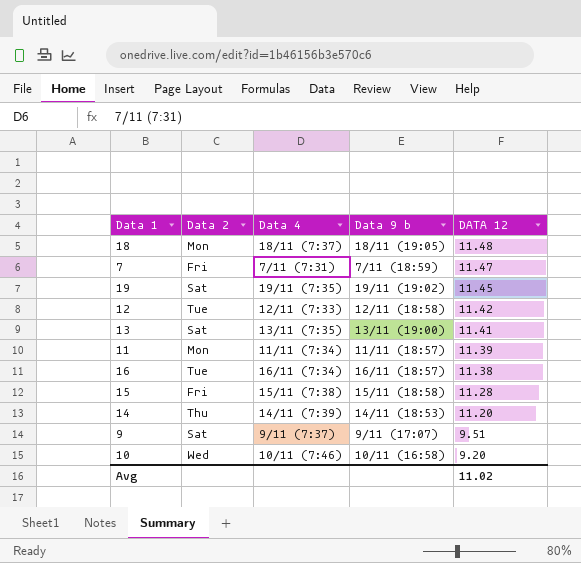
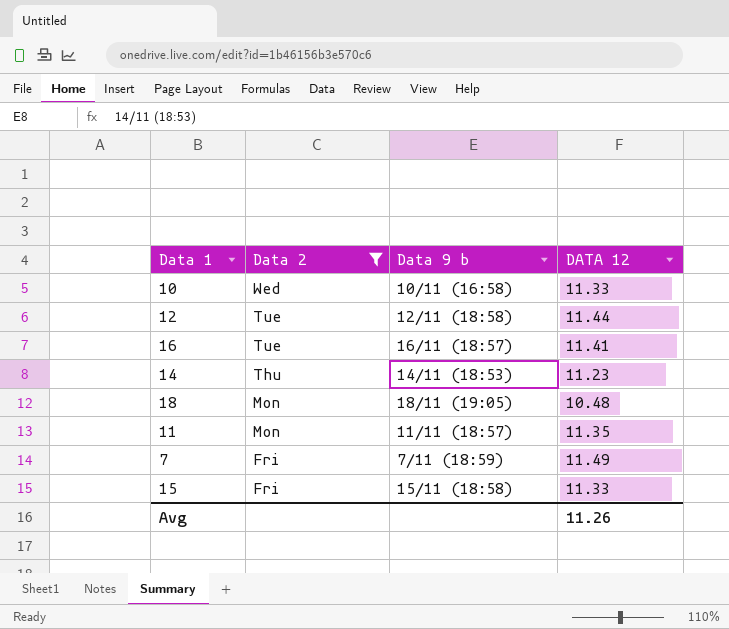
filter: none -> Data 2 != Sat
row order: DATA 12 descending -> Data 2 descending
column Data 4 | position: 3 -> none
10 | DATA 12: 9.20 -> 11.33
12 | DATA 12: 11.42 -> 11.44
16 | DATA 12: 11.38 -> 11.41
14 | DATA 12: 11.20 -> 11.23
18 | DATA 12: 11.48 -> 10.48
11 | DATA 12: 11.39 -> 11.35
7 | DATA 12: 11.47 -> 11.49
15 | DATA 12: 11.28 -> 11.33
Avg | DATA 12: 11.02 -> 11.26

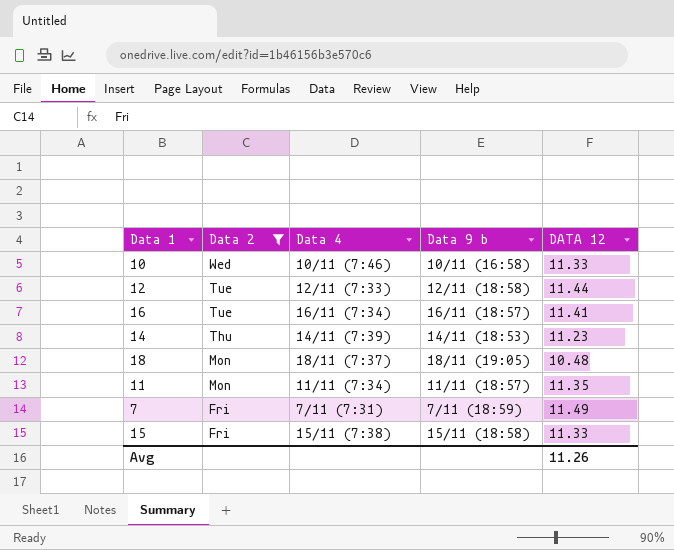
column Data 4 | position: none -> 3

